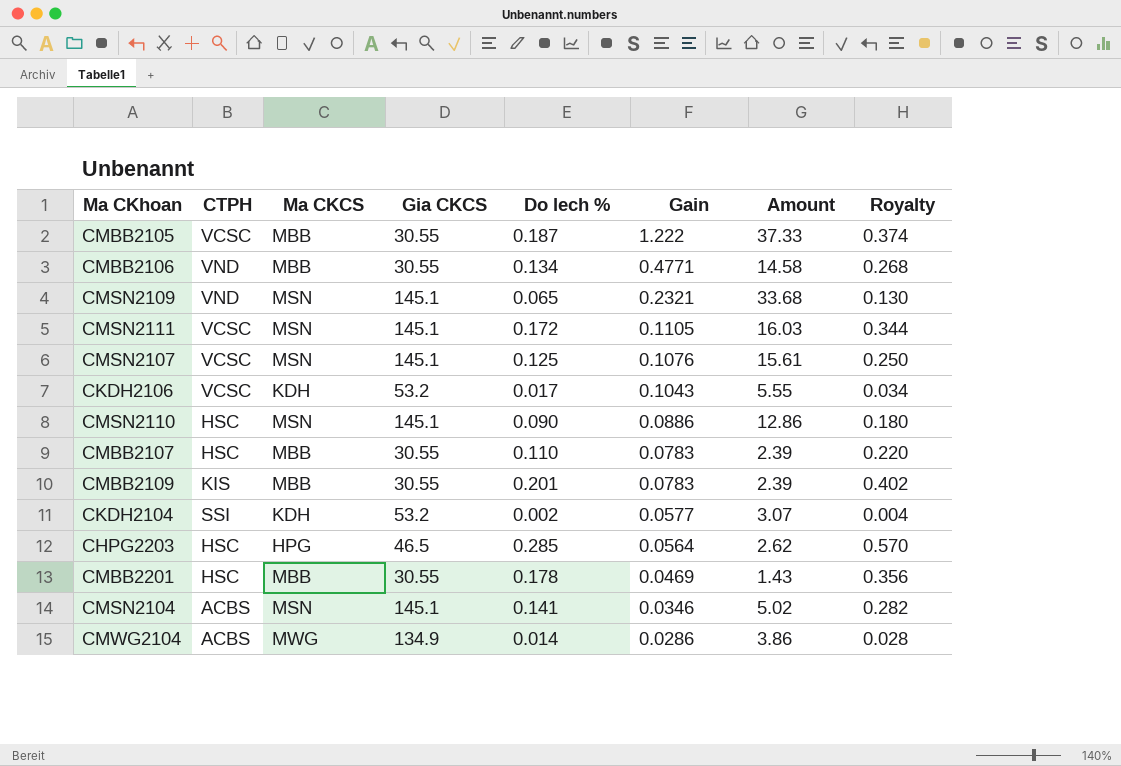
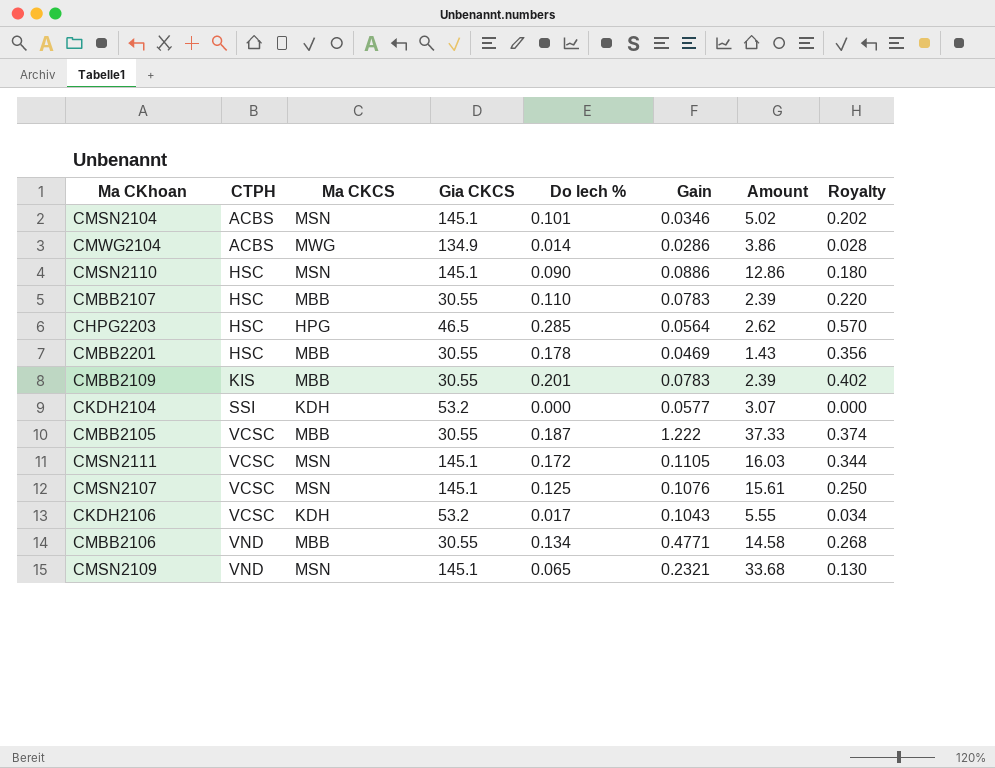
row order: Gain descending -> CTPH ascending
CMSN2104 | Do lech %: 0.141 -> 0.101
CMSN2104 | Royalty: 0.282 -> 0.202
CKDH2104 | Do lech %: 0.002 -> 0.000
CKDH2104 | Royalty: 0.004 -> 0.000

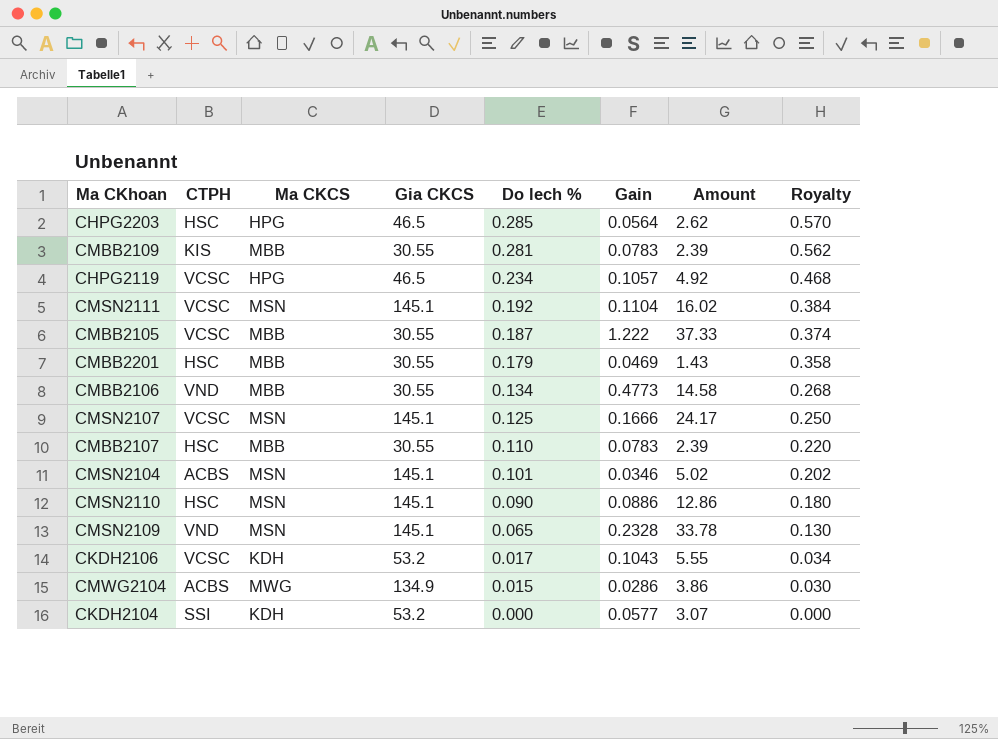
row order: CTPH ascending -> Do lech % descending
CMBB2109 | Do lech %: 0.201 -> 0.281
CMBB2109 | Royalty: 0.402 -> 0.562
row CHPG2119: none -> VCSC | HPG | 46.5 | 0.234 | 0.1057 | 4.92 | 0.468
CMSN2111 | Do lech %: 0.172 -> 0.192
CMSN2111 | Gain: 0.1105 -> 0.1104
CMSN2111 | Amount: 16.03 -> 16.02
CMSN2111 | Royalty: 0.344 -> 0.384
CMBB2201 | Do lech %: 0.178 -> 0.179
CMBB2201 | Royalty: 0.356 -> 0.358
CMBB2106 | Gain: 0.4771 -> 0.4773
CMSN2107 | Gain: 0.1076 -> 0.1666
CMSN2107 | Amount: 15.61 -> 24.17
CMSN2109 | Gain: 0.2321 -> 0.2328
CMSN2109 | Amount: 33.68 -> 33.78
CMWG2104 | Do lech %: 0.014 -> 0.015
CMWG2104 | Royalty: 0.028 -> 0.030

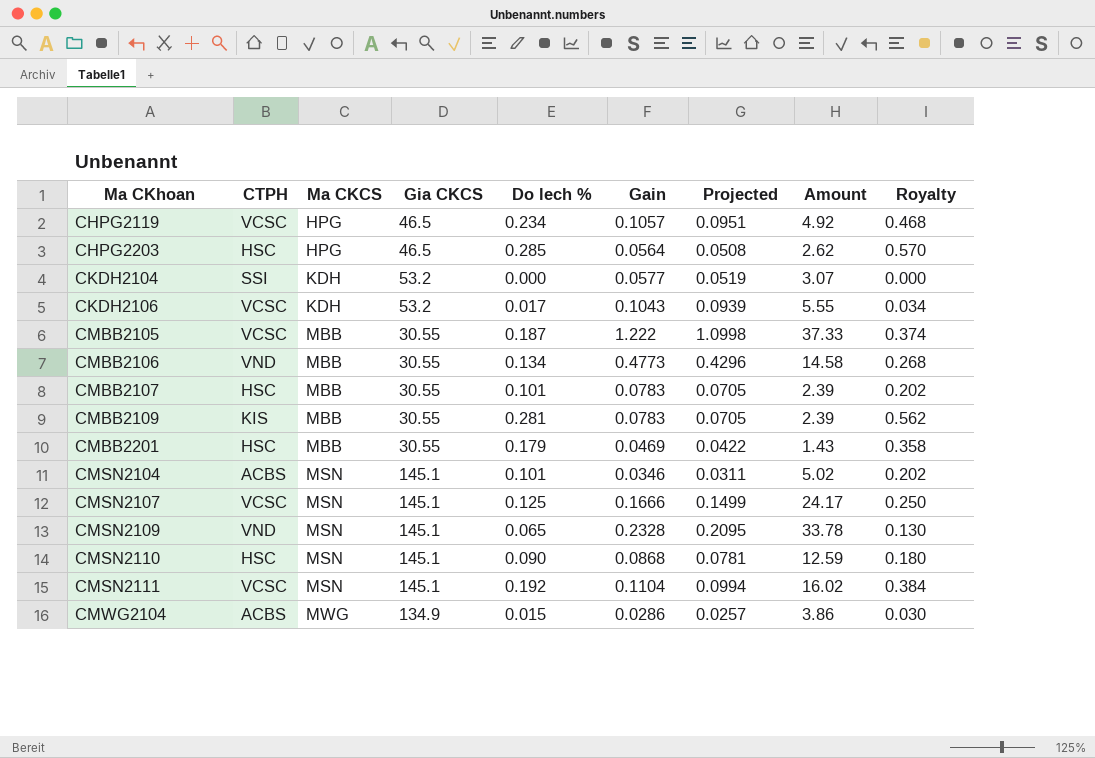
row order: Do lech % descending -> Ma CKhoan ascending
column Projected | formula: none -> [Gain] * 0.9
CMBB2107 | Do lech %: 0.110 -> 0.101
CMBB2107 | Royalty: 0.220 -> 0.202
CMSN2110 | Gain: 0.0886 -> 0.0868
CMSN2110 | Amount: 12.86 -> 12.59

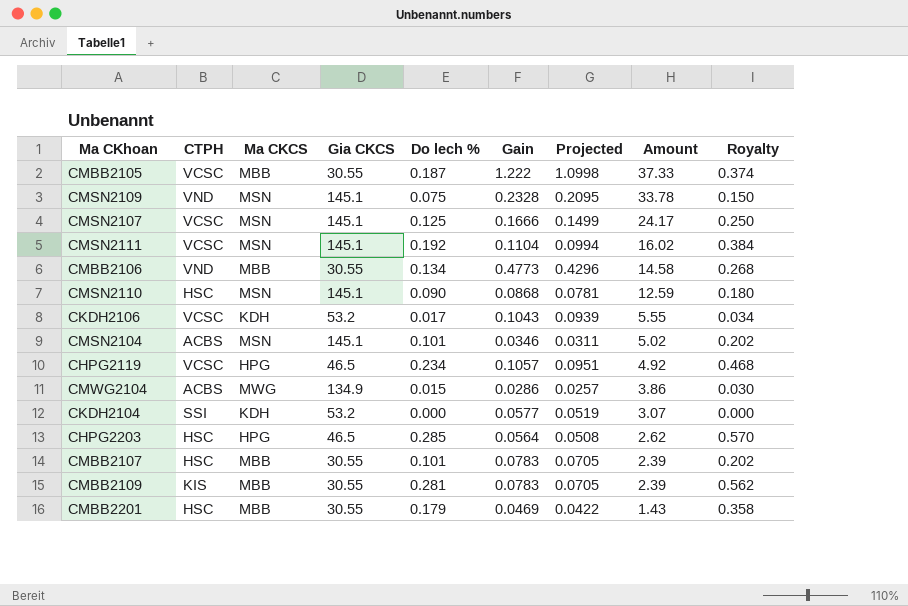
row order: Ma CKhoan ascending -> Amount descending
CMSN2109 | Do lech %: 0.065 -> 0.075
CMSN2109 | Royalty: 0.130 -> 0.150

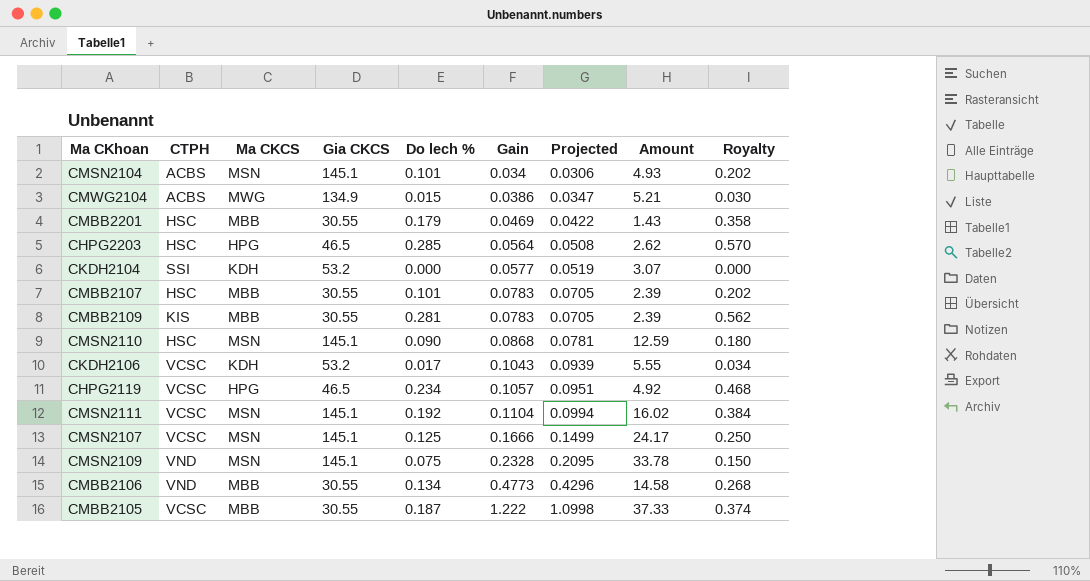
row order: Amount descending -> Gain ascending
CMSN2104 | Gain: 0.0346 -> 0.034
CMSN2104 | Projected: 0.0311 -> 0.0306
CMSN2104 | Amount: 5.02 -> 4.93
CMWG2104 | Gain: 0.0286 -> 0.0386
CMWG2104 | Projected: 0.0257 -> 0.0347
CMWG2104 | Amount: 3.86 -> 5.21

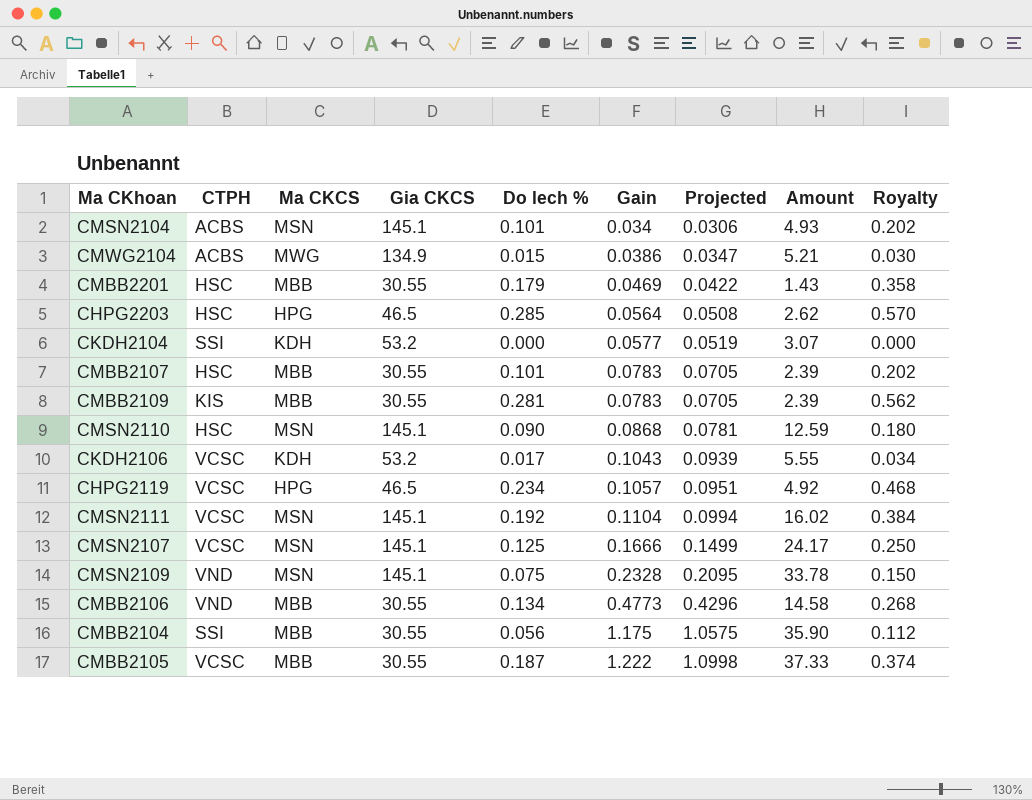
row CMBB2104: none -> SSI | MBB | 30.55 | 0.056 | 1.175 | 1.0575 | 35.90 | 0.112

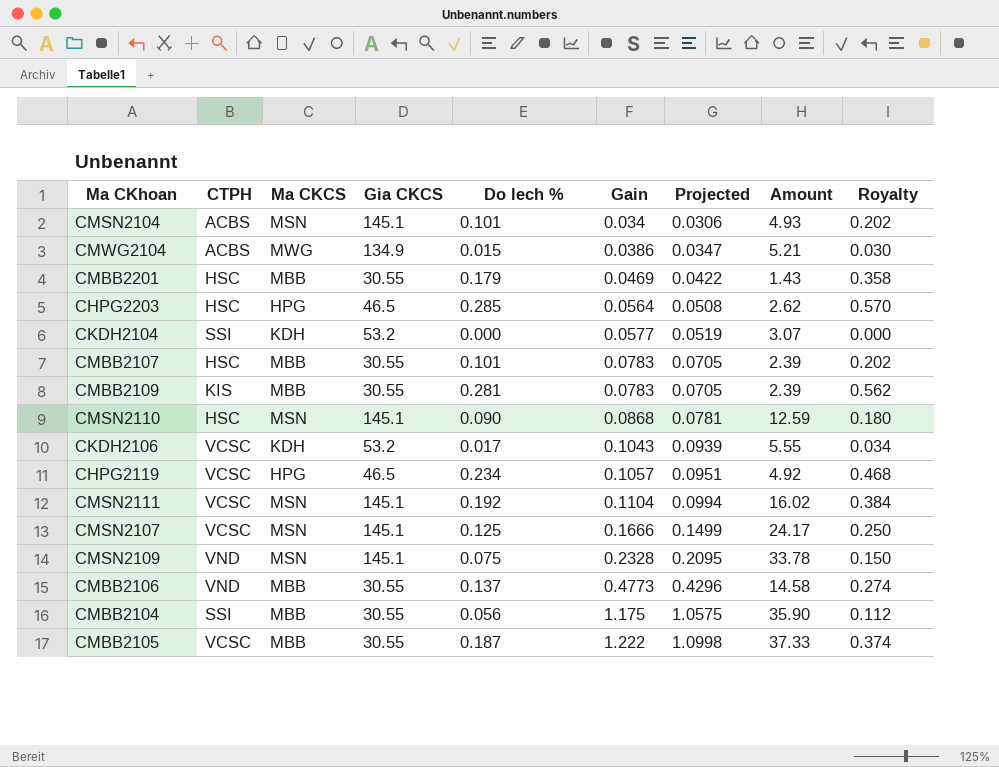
CMBB2106 | Do lech %: 0.134 -> 0.137
CMBB2106 | Royalty: 0.268 -> 0.274

